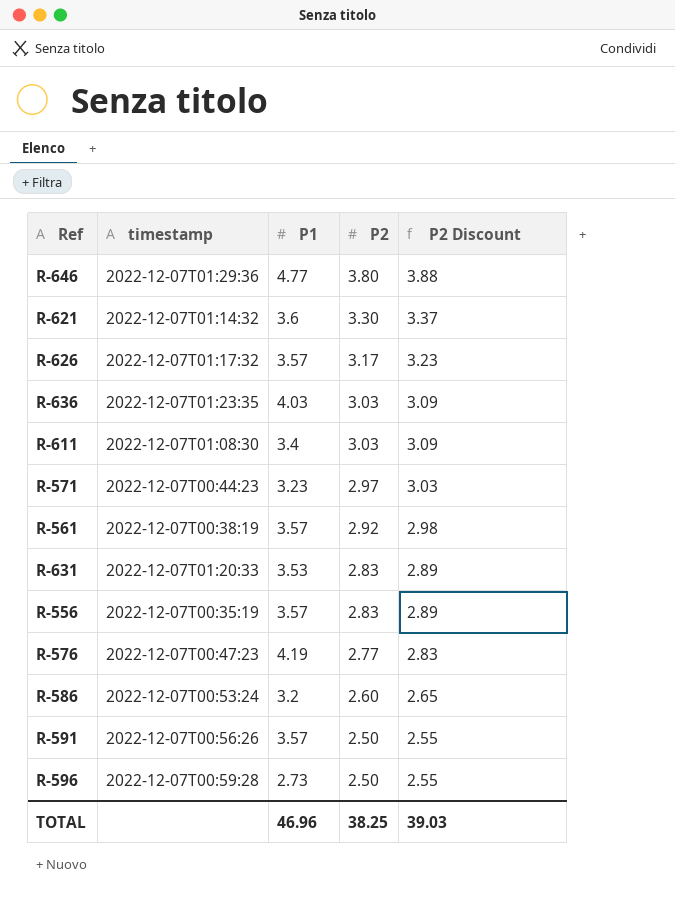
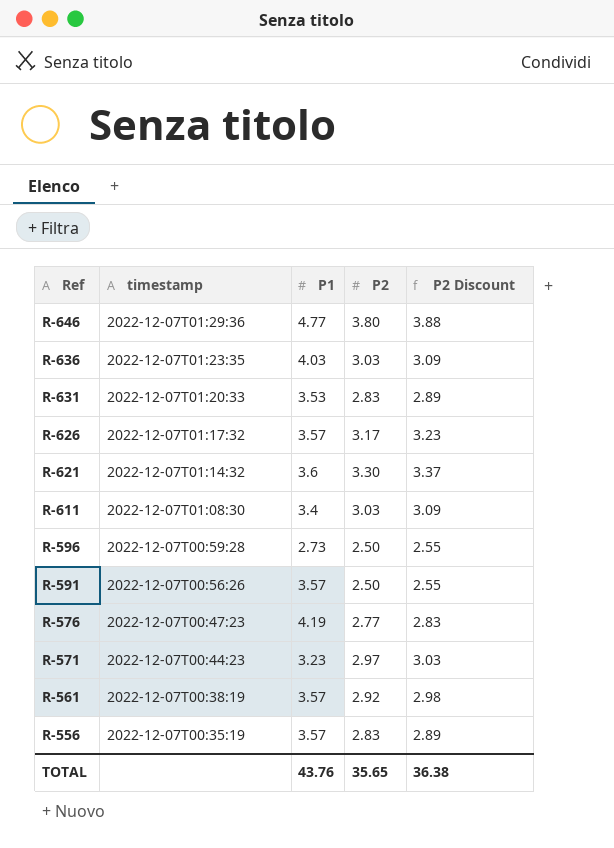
row order: P2 descending -> Ref descending
row R-586: 2022-12-07T00:53:24 | 3.2 | 2.60 | 2.65 -> none
TOTAL | P1: 46.96 -> 43.76
TOTAL | P2: 38.25 -> 35.65
TOTAL | P2 Discount: 39.03 -> 36.38

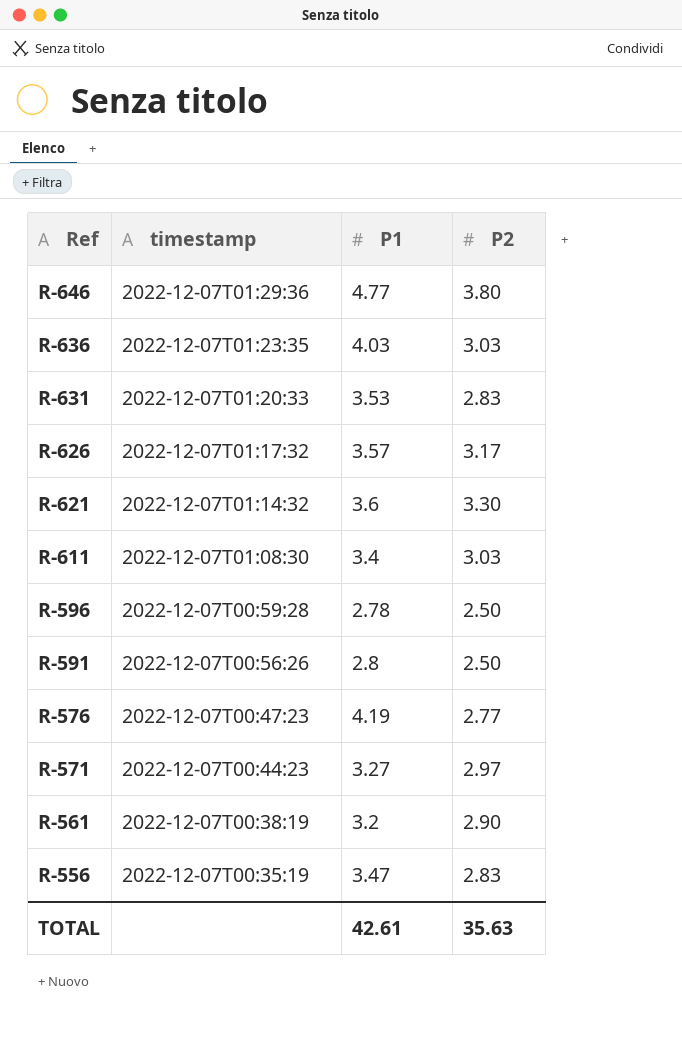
column P2 Discount | formula: [P2] * 1.02 -> none
R-596 | P1: 2.73 -> 2.78
R-591 | P1: 3.57 -> 2.8
R-571 | P1: 3.23 -> 3.27
R-561 | P1: 3.57 -> 3.2
R-561 | P2: 2.92 -> 2.90
R-556 | P1: 3.57 -> 3.47
TOTAL | P1: 43.76 -> 42.61
TOTAL | P2: 35.65 -> 35.63

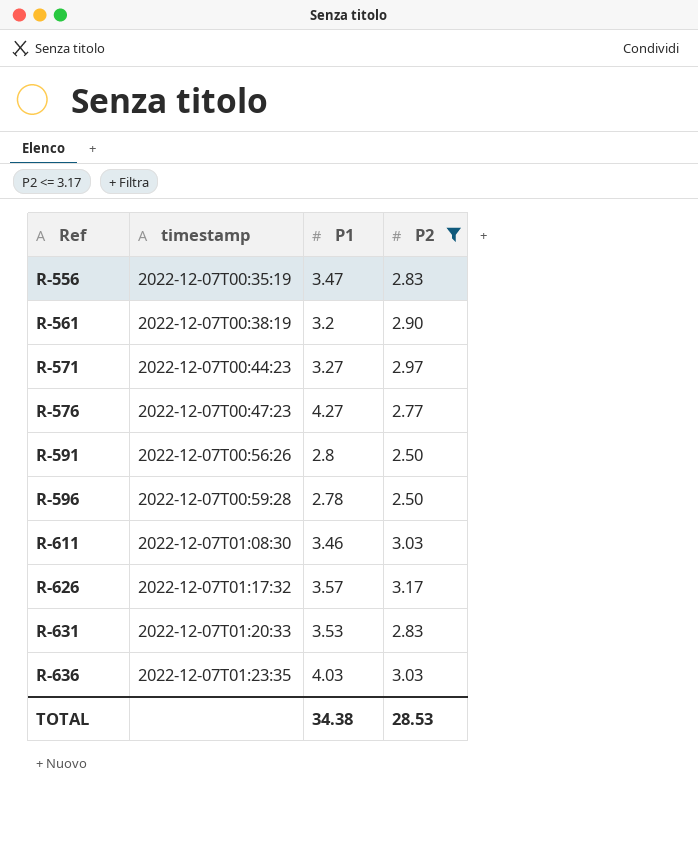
filter: none -> P2 <= 3.17
row order: Ref descending -> Ref ascending
R-576 | P1: 4.19 -> 4.27
R-611 | P1: 3.4 -> 3.46
TOTAL | P1: 42.61 -> 34.38
TOTAL | P2: 35.63 -> 28.53

